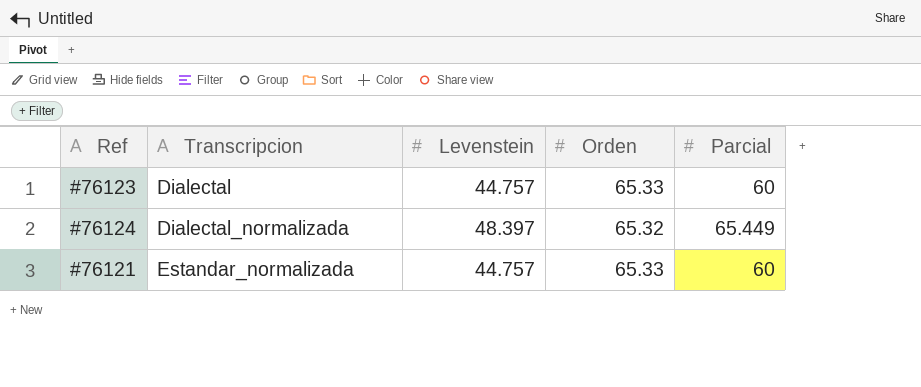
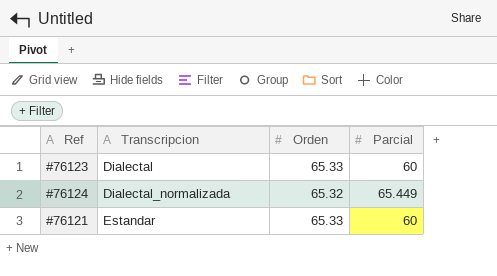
column Levenstein | position: 3 -> none
#76121 | Transcripcion: Estandar_normalizada -> Estandar

